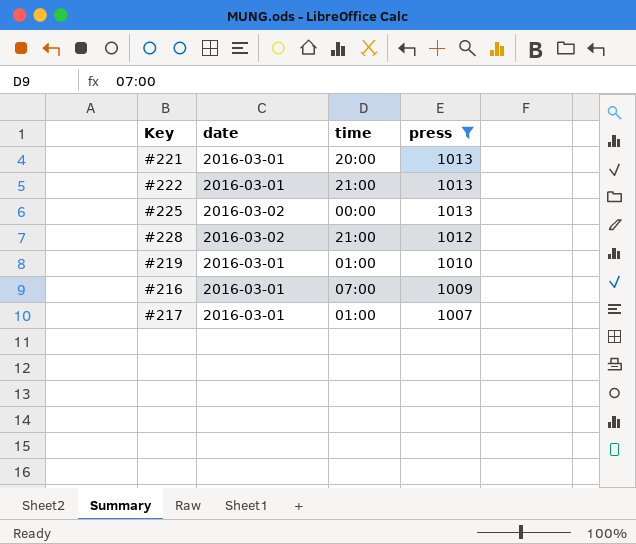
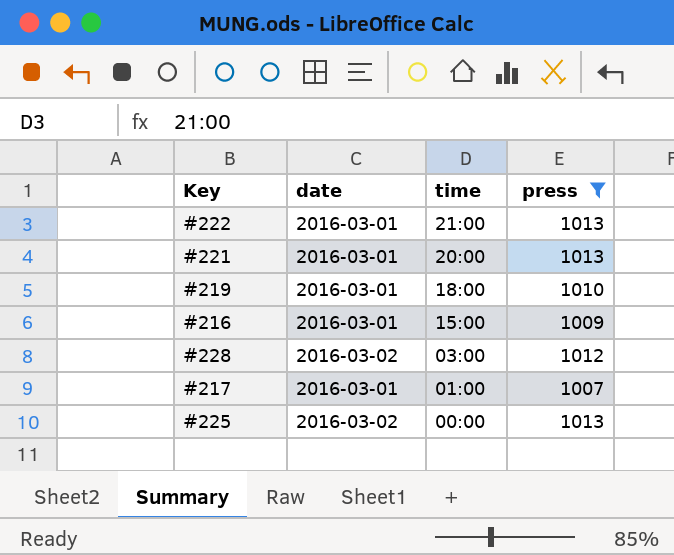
row order: press descending -> time descending
#219 | time: 01:00 -> 18:00
#216 | time: 07:00 -> 15:00
#228 | time: 21:00 -> 03:00

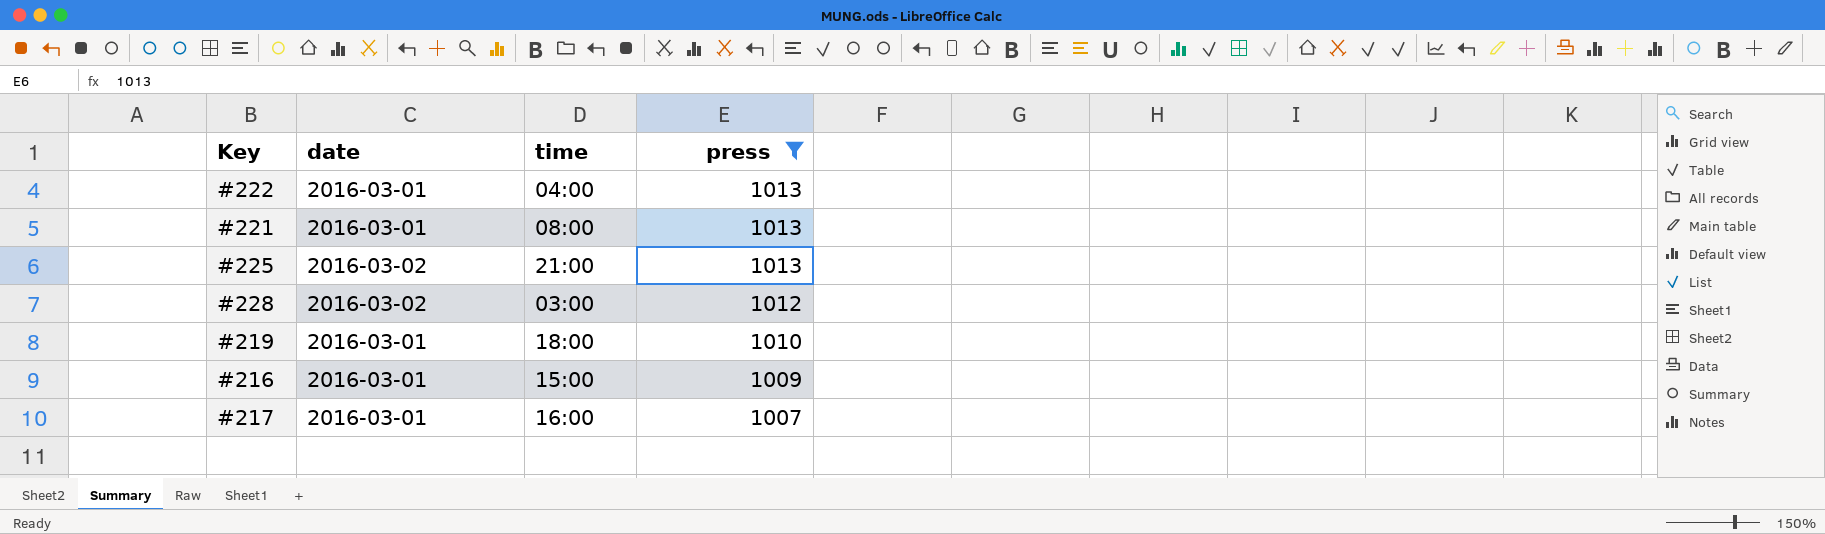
row order: time descending -> press descending
#222 | time: 21:00 -> 04:00
#221 | time: 20:00 -> 08:00
#225 | time: 00:00 -> 21:00
#217 | time: 01:00 -> 16:00

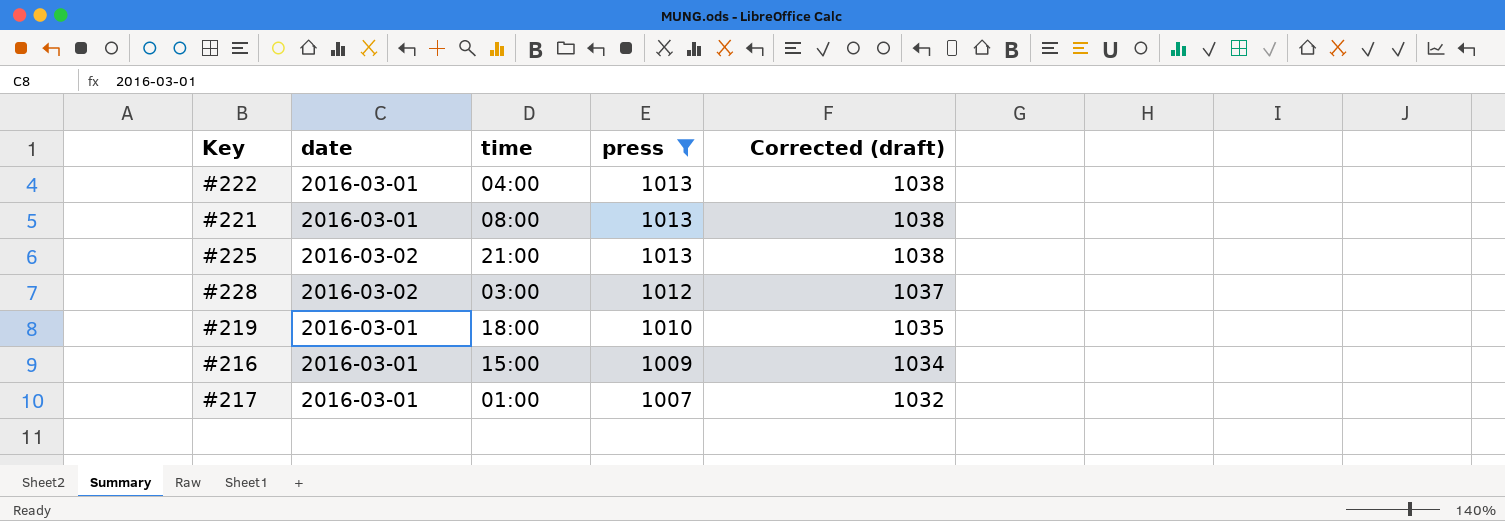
column Corrected (draft) | formula: none -> [press] + 25
#217 | time: 16:00 -> 01:00

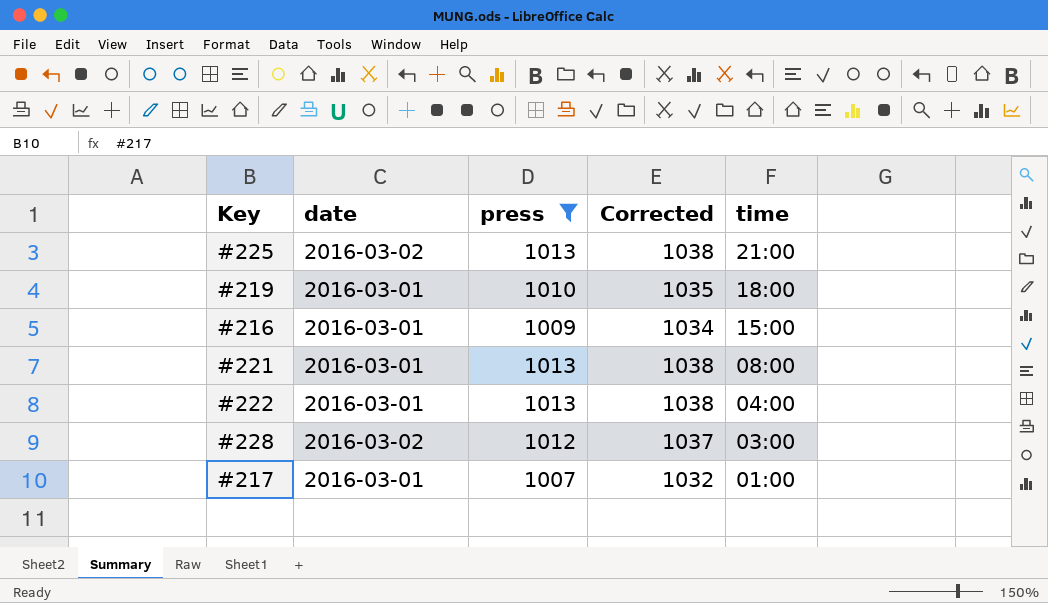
row order: press descending -> time descending
column name: Corrected (draft) -> Corrected
column time | position: 3 -> 5

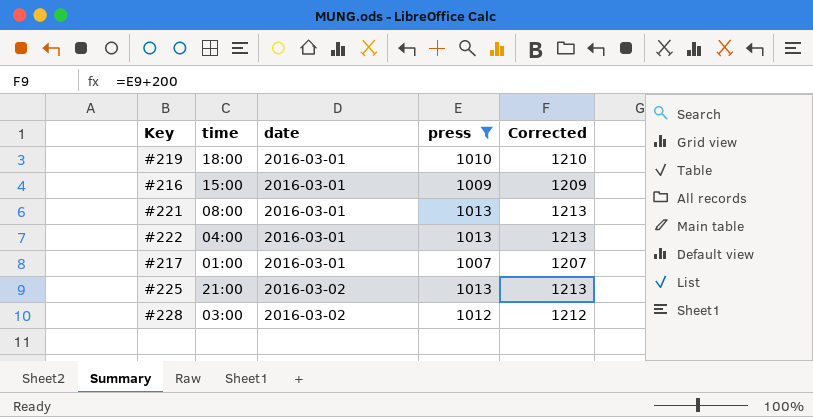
row order: time descending -> date ascending
column time | position: 5 -> 2
column Corrected | formula: [press] + 25 -> [press] + 200

